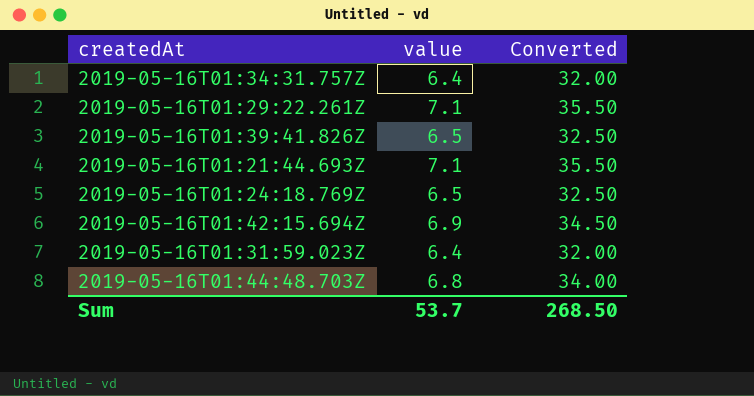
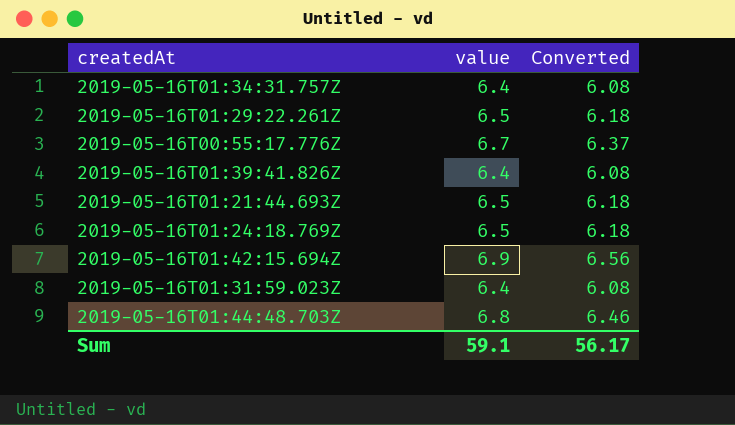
column Converted | formula: [value] * 5 -> [value] * 0.95
2019-05-16T01:29:22.261Z | value: 7.1 -> 6.5
row 2019-05-16T00:55:17.776Z: none -> 6.7 | 6.37
2019-05-16T01:39:41.826Z | value: 6.5 -> 6.4
2019-05-16T01:21:44.693Z | value: 7.1 -> 6.5
Sum | value: 53.7 -> 59.1
Sum | Converted: 268.50 -> 56.17

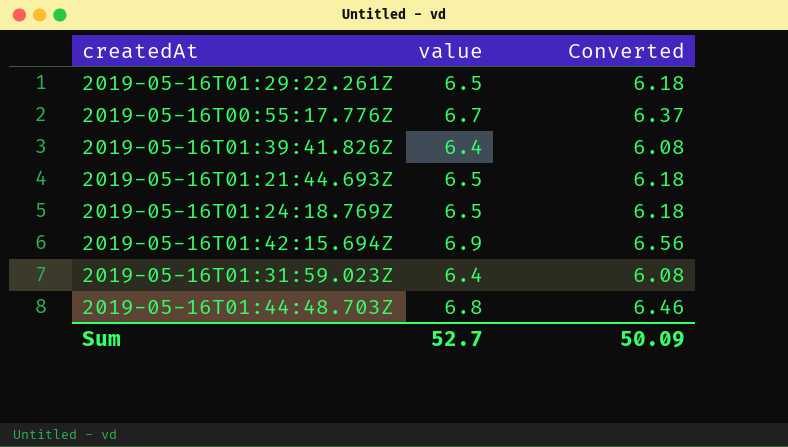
row 2019-05-16T01:34:31.757Z: 6.4 | 6.08 -> none
Sum | value: 59.1 -> 52.7
Sum | Converted: 56.17 -> 50.09

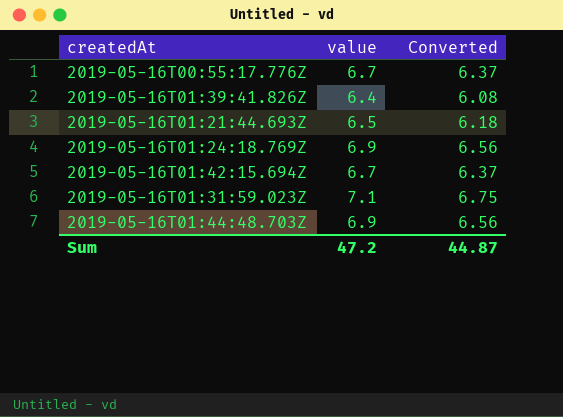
row 2019-05-16T01:29:22.261Z: 6.5 | 6.18 -> none
2019-05-16T01:24:18.769Z | value: 6.5 -> 6.9
2019-05-16T01:24:18.769Z | Converted: 6.18 -> 6.56
2019-05-16T01:42:15.694Z | value: 6.9 -> 6.7
2019-05-16T01:42:15.694Z | Converted: 6.56 -> 6.37
2019-05-16T01:31:59.023Z | value: 6.4 -> 7.1
2019-05-16T01:31:59.023Z | Converted: 6.08 -> 6.75
2019-05-16T01:44:48.703Z | value: 6.8 -> 6.9
2019-05-16T01:44:48.703Z | Converted: 6.46 -> 6.56
Sum | value: 52.7 -> 47.2
Sum | Converted: 50.09 -> 44.87

